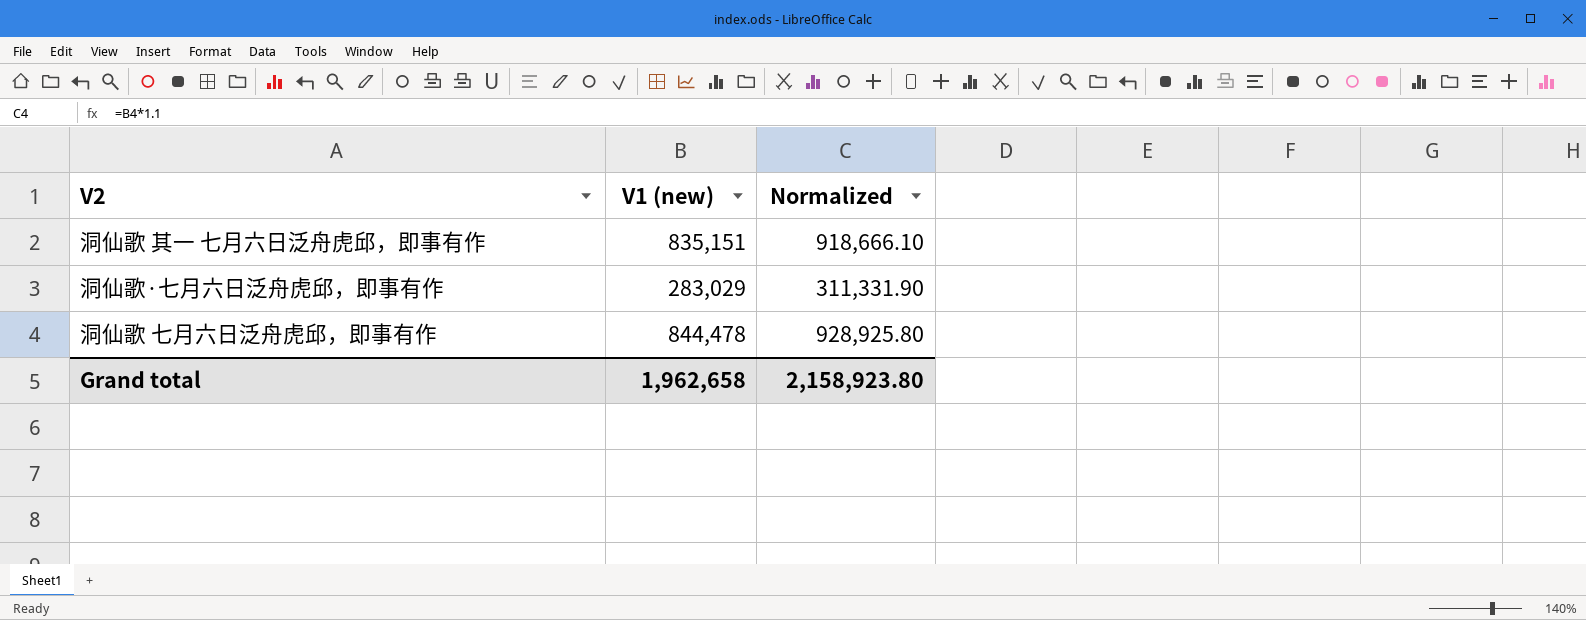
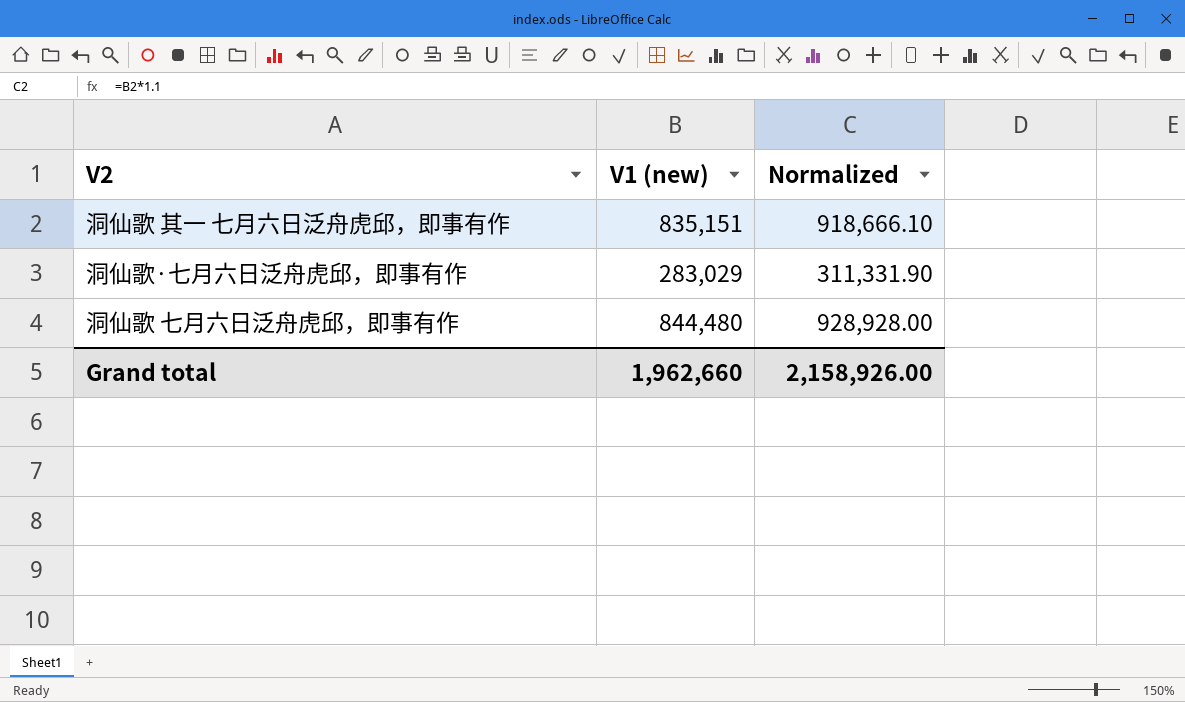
洞仙歌 七月六日泛舟虎邱，即事有作 | V1 (new): 844,478 -> 844,480
洞仙歌 七月六日泛舟虎邱，即事有作 | Normalized: 928,925.80 -> 928,928.00
Grand total | V1 (new): 1,962,658 -> 1,962,660
Grand total | Normalized: 2,158,923.80 -> 2,158,926.00

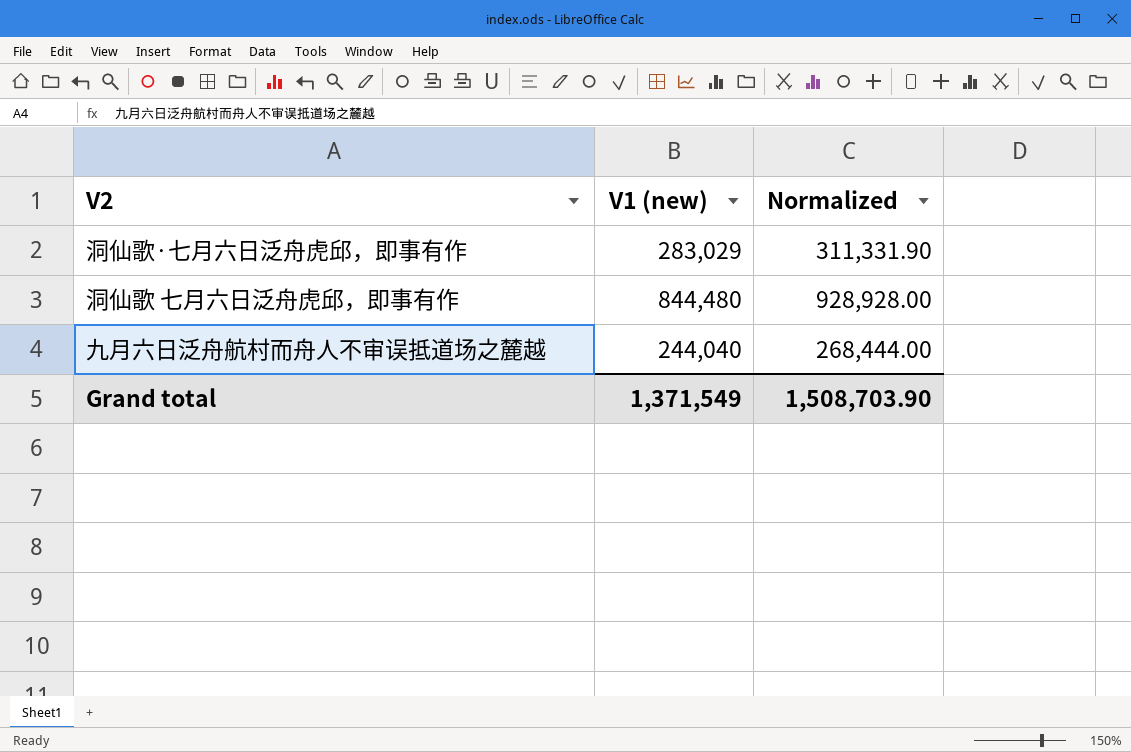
row 洞仙歌 其一 七月六日泛舟虎邱，即事有作: 835,151 | 918,666.10 -> none
row 九月六日泛舟航村而舟人不审误抵道场之麓越: none -> 244,040 | 268,444.00
Grand total | V1 (new): 1,962,660 -> 1,371,549
Grand total | Normalized: 2,158,926.00 -> 1,508,703.90

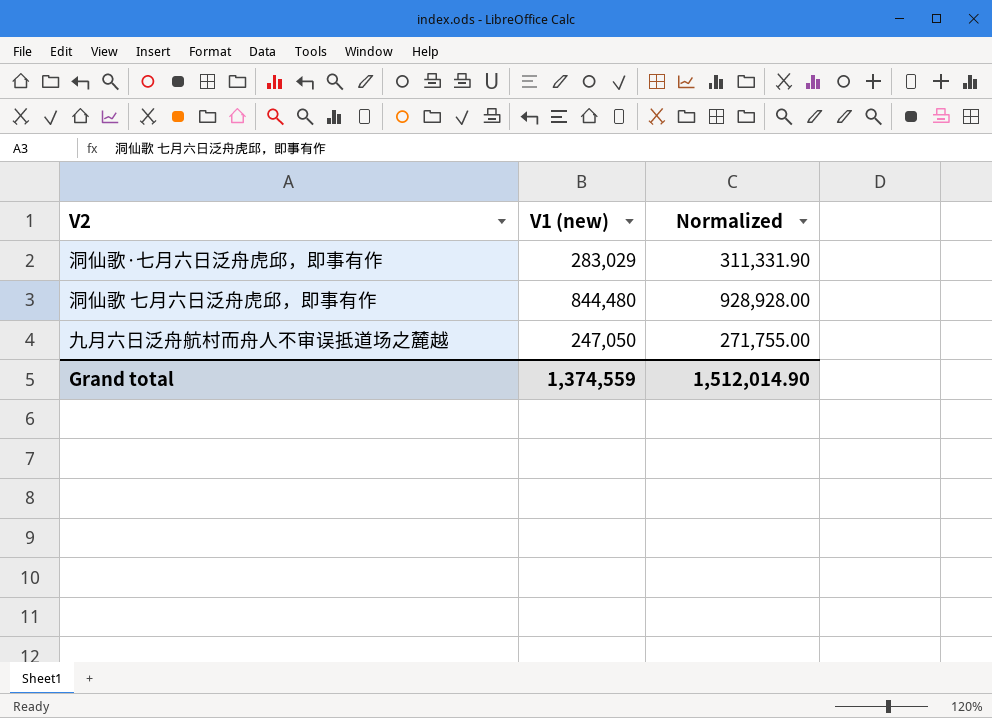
九月六日泛舟航村而舟人不审误抵道场之麓越 | V1 (new): 244,040 -> 247,050
九月六日泛舟航村而舟人不审误抵道场之麓越 | Normalized: 268,444.00 -> 271,755.00
Grand total | V1 (new): 1,371,549 -> 1,374,559
Grand total | Normalized: 1,508,703.90 -> 1,512,014.90

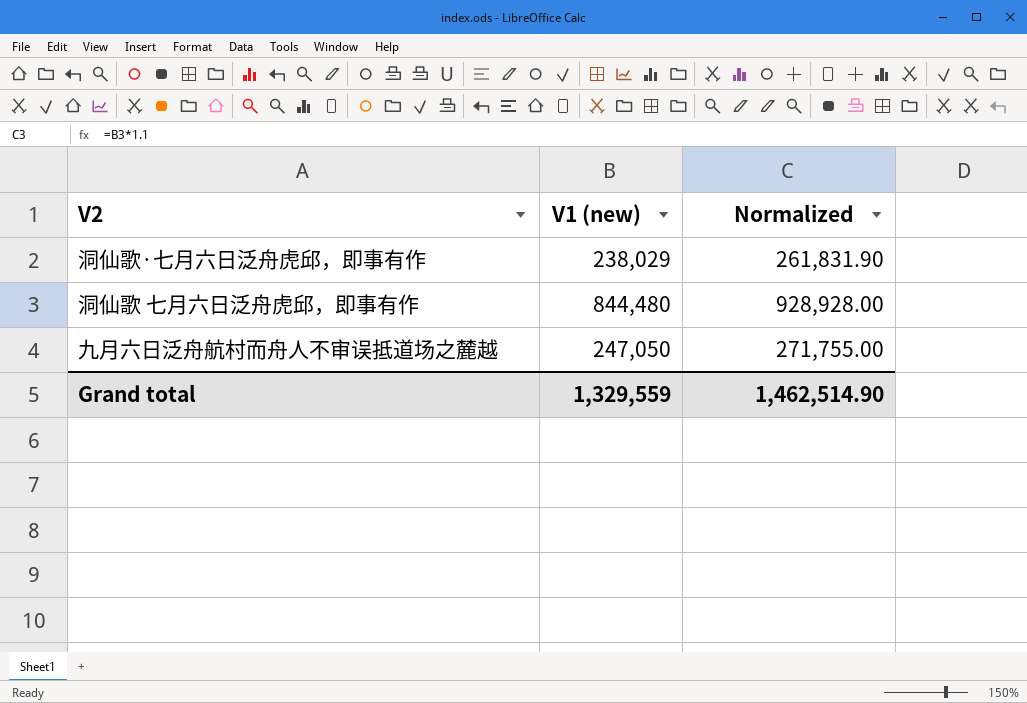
洞仙歌·七月六日泛舟虎邱，即事有作 | V1 (new): 283,029 -> 238,029
洞仙歌·七月六日泛舟虎邱，即事有作 | Normalized: 311,331.90 -> 261,831.90
Grand total | V1 (new): 1,374,559 -> 1,329,559
Grand total | Normalized: 1,512,014.90 -> 1,462,514.90

